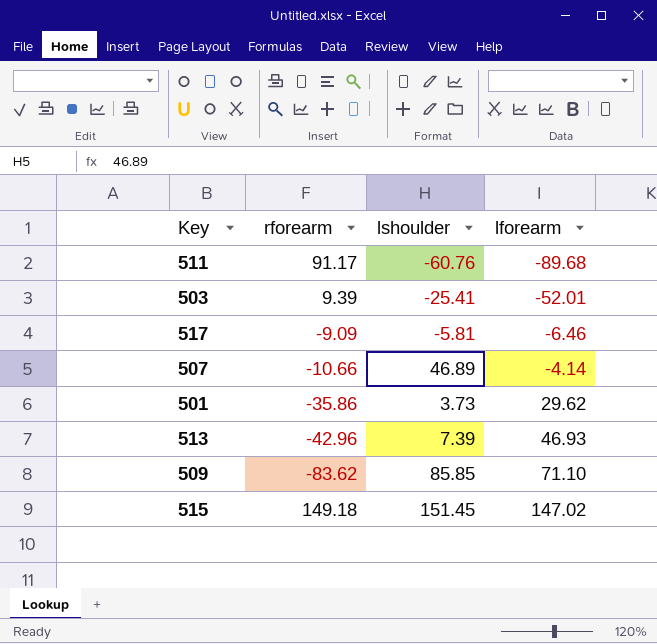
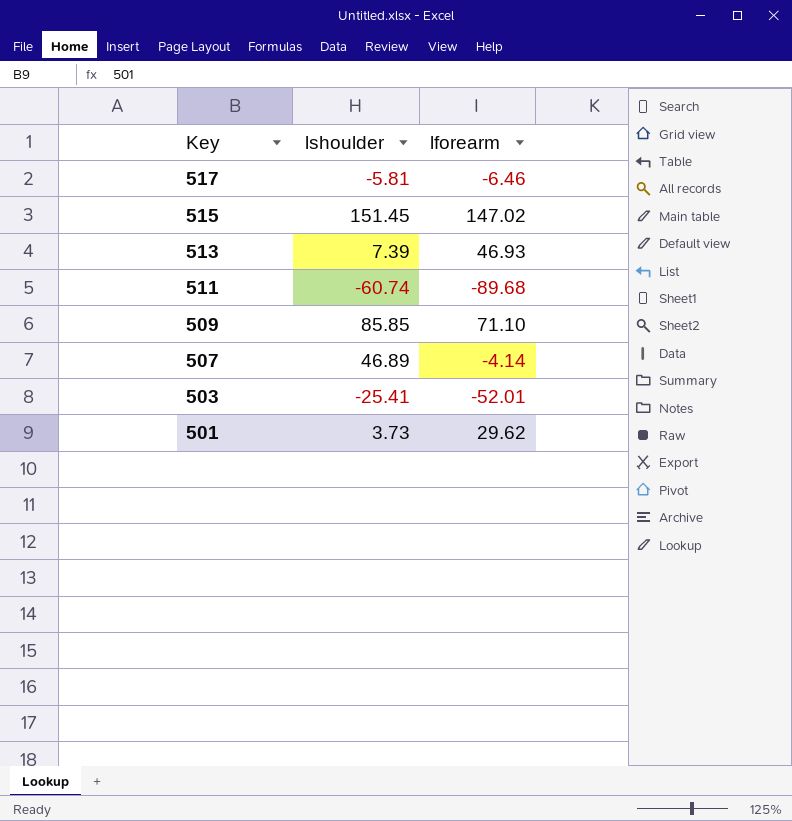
row order: lforearm ascending -> Key descending
column rforearm | position: 2 -> none
511 | lshoulder: -60.76 -> -60.74

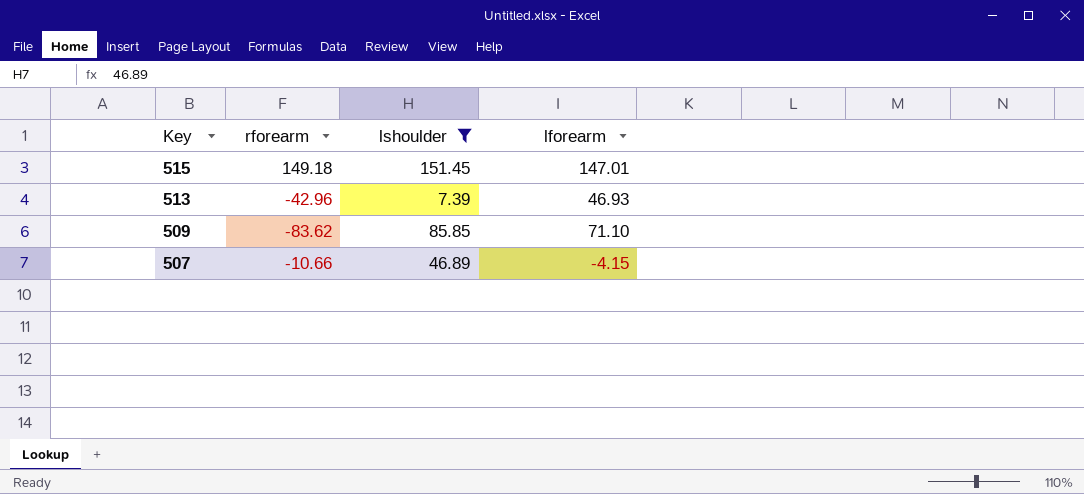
filter: none -> lshoulder >= 7.39
column rforearm | position: none -> 2
515 | lforearm: 147.02 -> 147.01
507 | lforearm: -4.14 -> -4.15

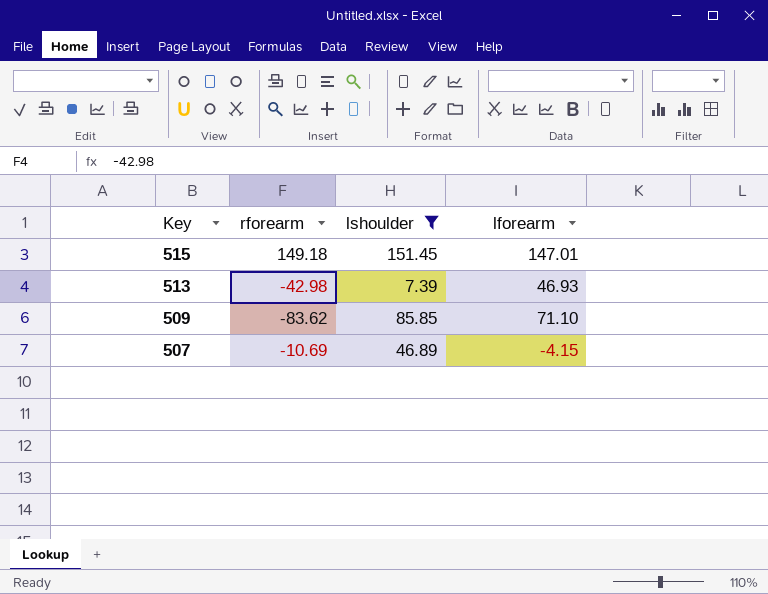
513 | rforearm: -42.96 -> -42.98
507 | rforearm: -10.66 -> -10.69

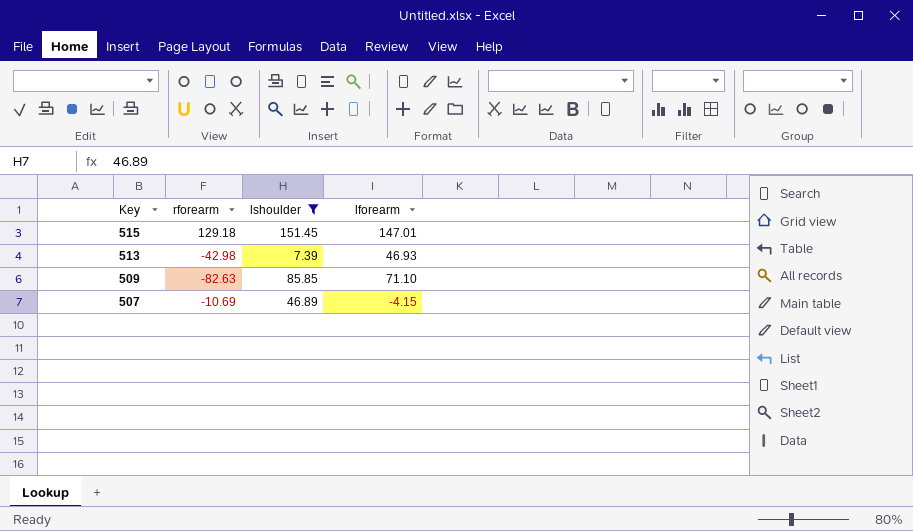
515 | rforearm: 149.18 -> 129.18
509 | rforearm: -83.62 -> -82.63

